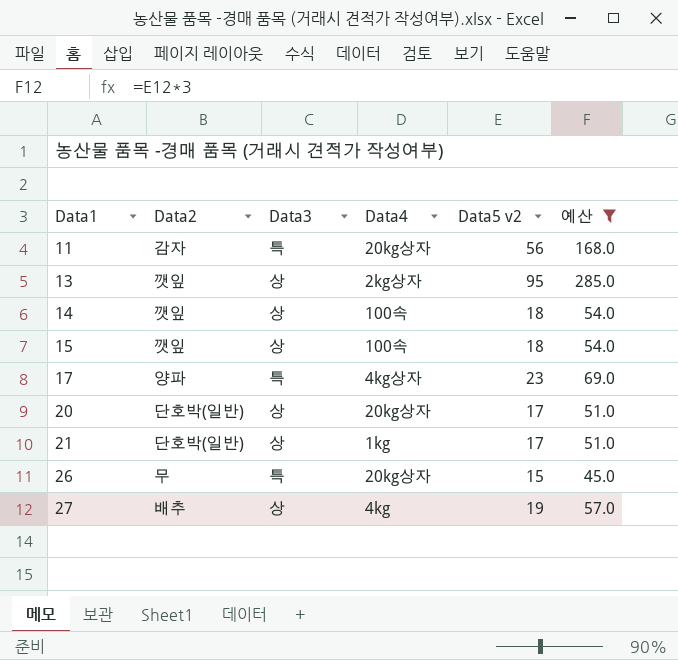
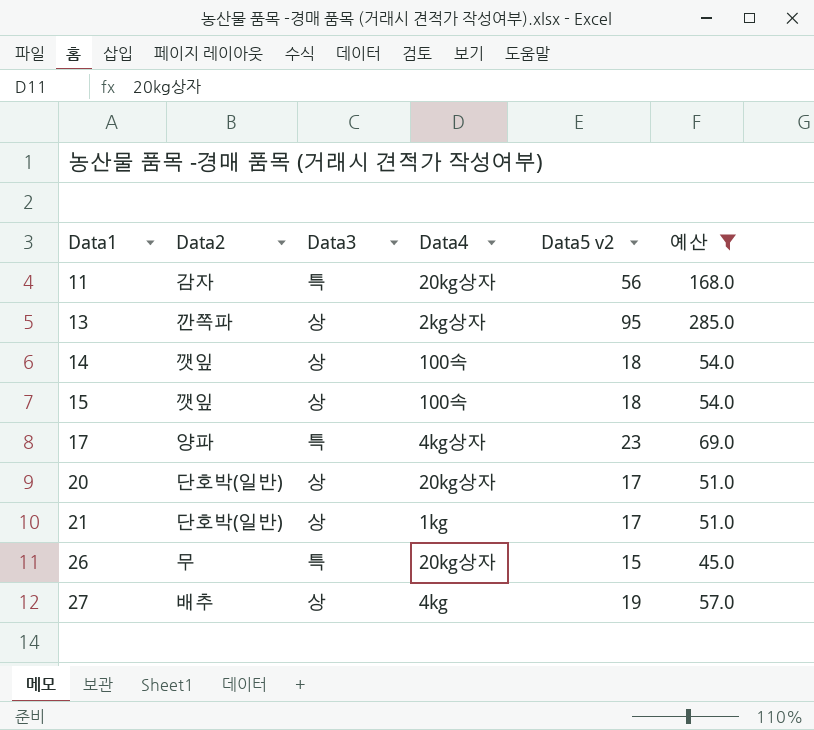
13 | Data2: 깻잎 -> 깐쪽파

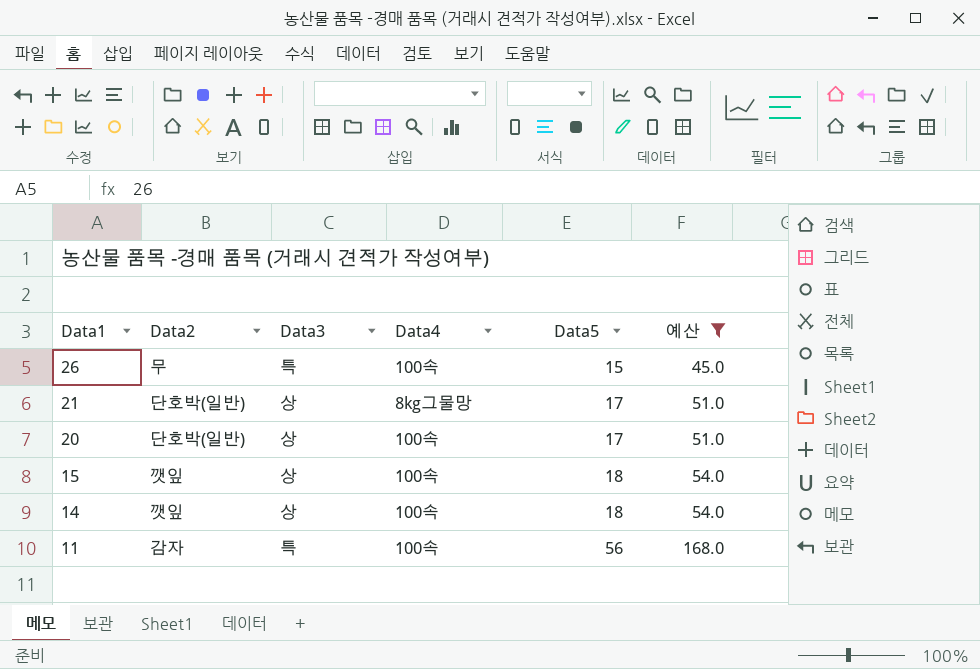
row order: Data1 ascending -> Data1 descending
column name: Data5 v2 -> Data5
row 13: 깐쪽파 | 상 | 2kg상자 | 95 | 285.0 -> none
row 17: 양파 | 특 | 4kg상자 | 23 | 69.0 -> none
row 27: 배추 | 상 | 4kg | 19 | 57.0 -> none
26 | Data4: 20kg상자 -> 100속
21 | Data4: 1kg -> 8kg그물망
20 | Data4: 20kg상자 -> 100속
11 | Data4: 20kg상자 -> 100속

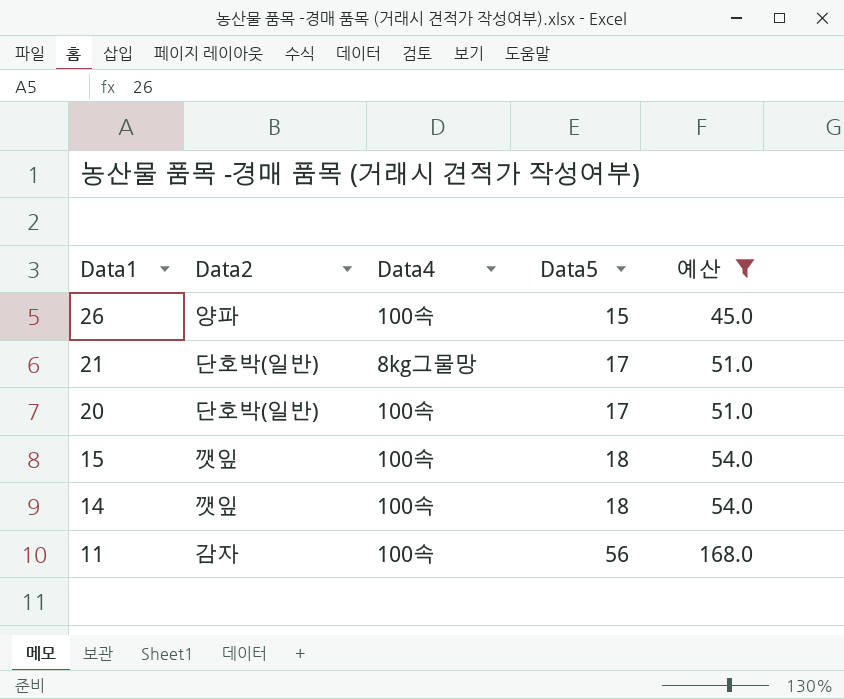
column Data3 | position: 3 -> none
26 | Data2: 무 -> 양파

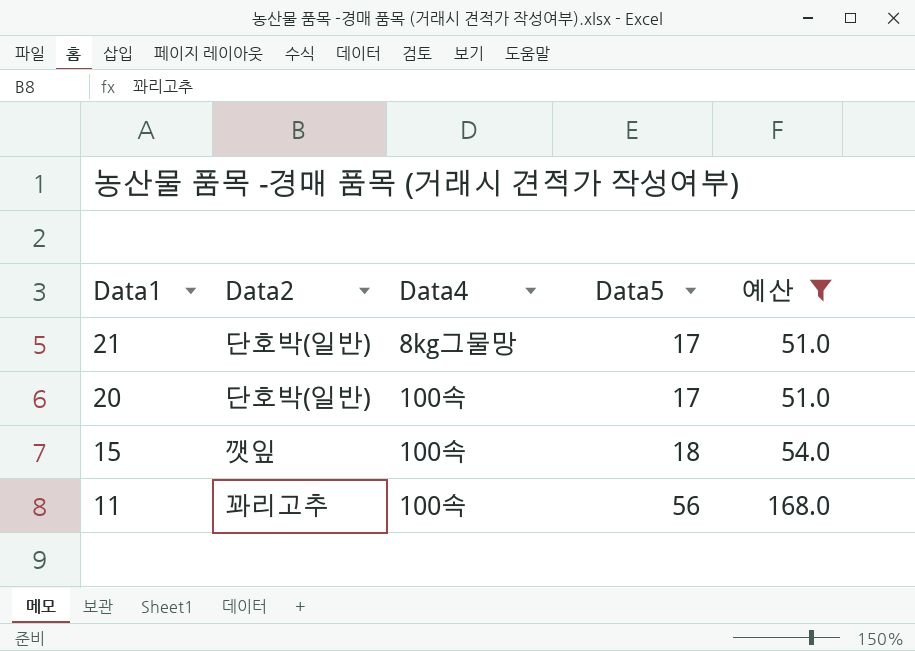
row 26: 양파 | 100속 | 15 | 45.0 -> none
row 14: 깻잎 | 100속 | 18 | 54.0 -> none
11 | Data2: 감자 -> 꽈리고추

